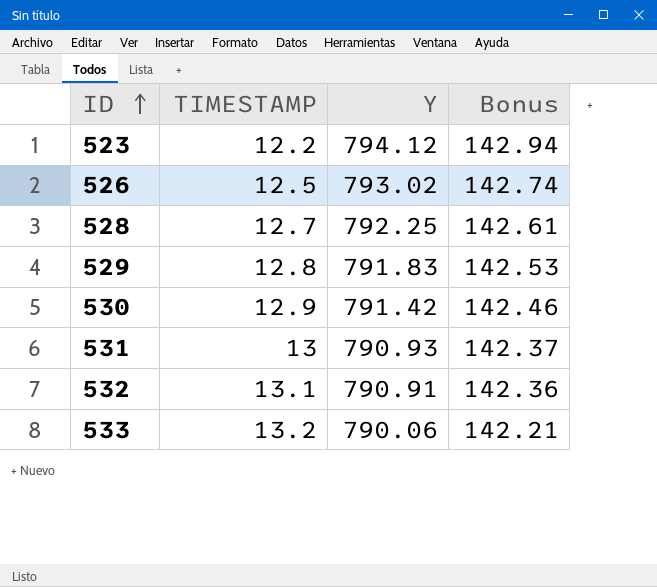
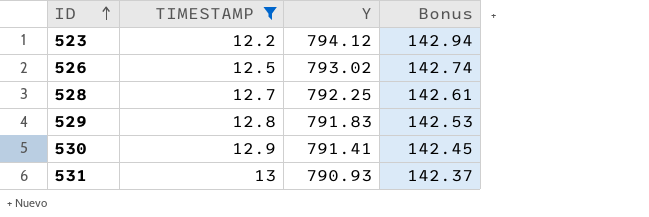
filter: none -> TIMESTAMP <= 13
530 | Y: 791.42 -> 791.41
530 | Bonus: 142.46 -> 142.45

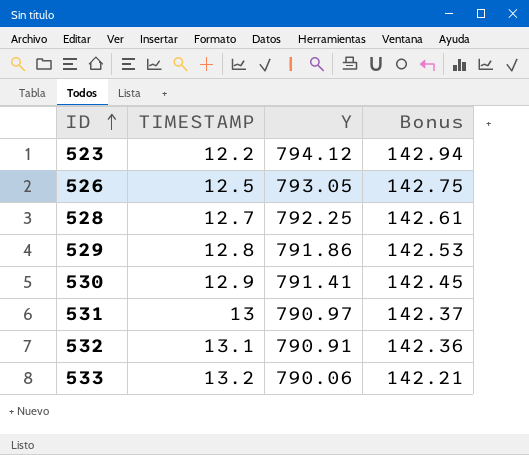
filter: TIMESTAMP <= 13 -> none
526 | Y: 793.02 -> 793.05
526 | Bonus: 142.74 -> 142.75
529 | Y: 791.83 -> 791.86
531 | Y: 790.93 -> 790.97

